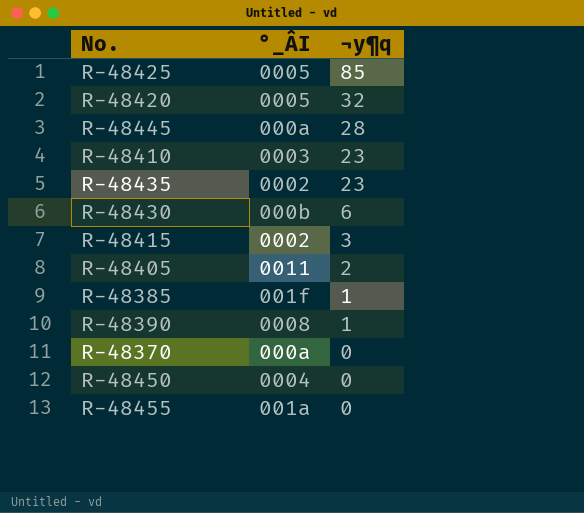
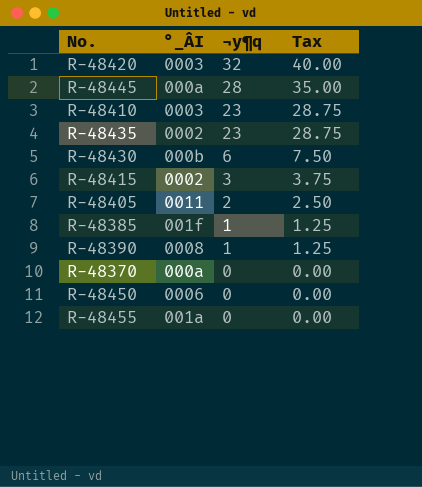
column Tax | formula: none -> [¬y¶q] * 1.25
row R-48425: 0005 | 85 -> none
R-48420 | °_ÂI: 0005 -> 0003
R-48450 | °_ÂI: 0004 -> 0006

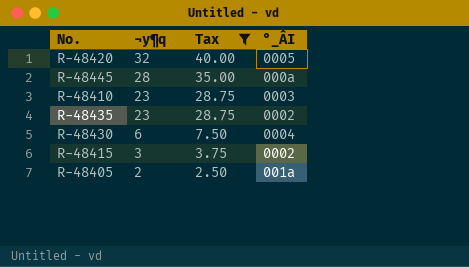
filter: none -> Tax >= 2.50
column °_ÂI | position: 2 -> 4
R-48420 | °_ÂI: 0003 -> 0005
R-48430 | °_ÂI: 000b -> 0004
R-48405 | °_ÂI: 0011 -> 001a

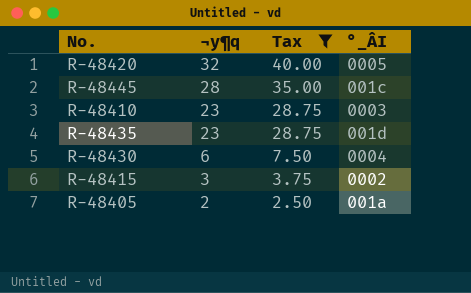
R-48445 | °_ÂI: 000a -> 001c
R-48435 | °_ÂI: 0002 -> 001d

